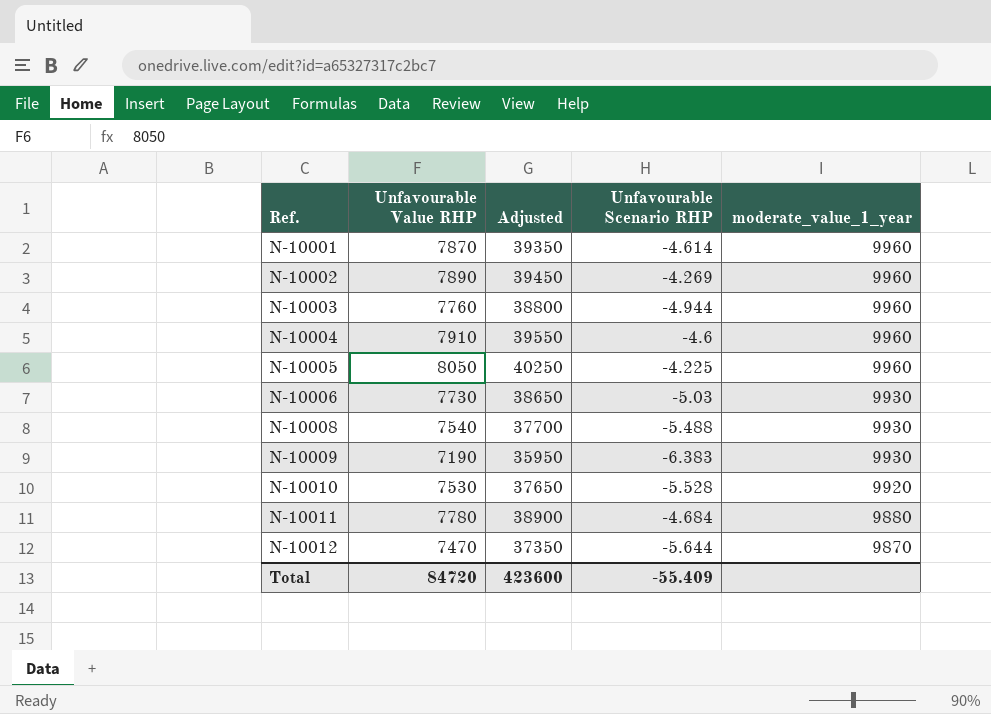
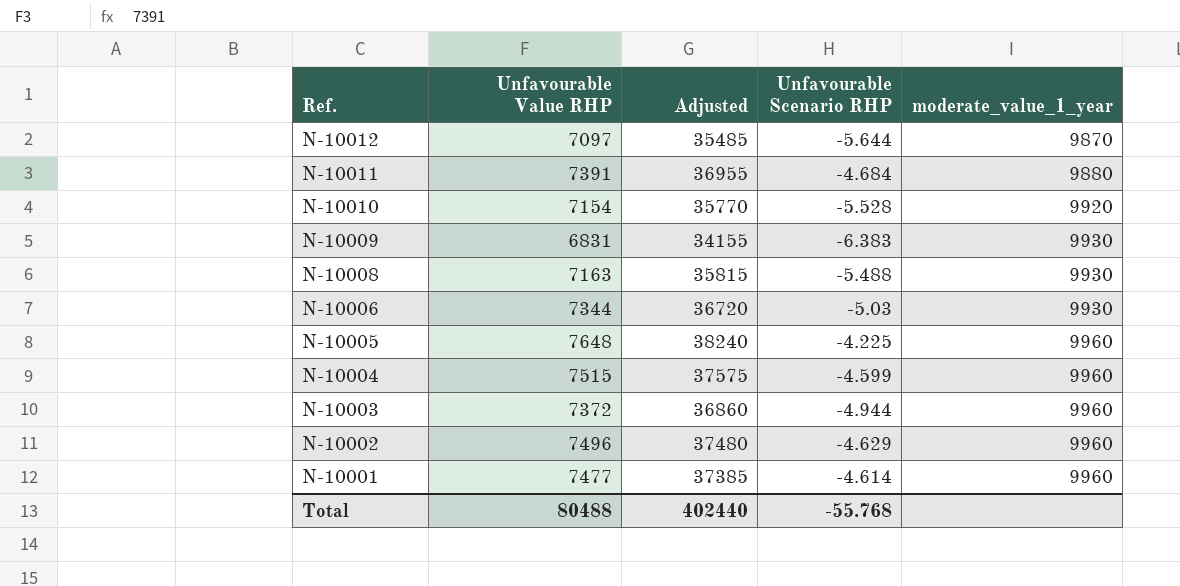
row order: Ref. ascending -> Ref. descending
N-10012 | Unfavourable Value RHP: 7470 -> 7097
N-10012 | Adjusted: 37350 -> 35485
N-10011 | Unfavourable Value RHP: 7780 -> 7391
N-10011 | Adjusted: 38900 -> 36955
N-10010 | Unfavourable Value RHP: 7530 -> 7154
N-10010 | Adjusted: 37650 -> 35770
N-10009 | Unfavourable Value RHP: 7190 -> 6831
N-10009 | Adjusted: 35950 -> 34155
N-10008 | Unfavourable Value RHP: 7540 -> 7163
N-10008 | Adjusted: 37700 -> 35815
N-10006 | Unfavourable Value RHP: 7730 -> 7344
N-10006 | Adjusted: 38650 -> 36720
N-10005 | Unfavourable Value RHP: 8050 -> 7648
N-10005 | Adjusted: 40250 -> 38240
N-10004 | Unfavourable Value RHP: 7910 -> 7515
N-10004 | Adjusted: 39550 -> 37575
N-10004 | Unfavourable Scenario RHP: -4.6 -> -4.599
N-10003 | Unfavourable Value RHP: 7760 -> 7372
N-10003 | Adjusted: 38800 -> 36860
N-10002 | Unfavourable Value RHP: 7890 -> 7496
N-10002 | Adjusted: 39450 -> 37480
N-10002 | Unfavourable Scenario RHP: -4.269 -> -4.629
N-10001 | Unfavourable Value RHP: 7870 -> 7477
N-10001 | Adjusted: 39350 -> 37385
Total | Unfavourable Value RHP: 84720 -> 80488
Total | Adjusted: 423600 -> 402440
Total | Unfavourable Scenario RHP: -55.409 -> -55.768

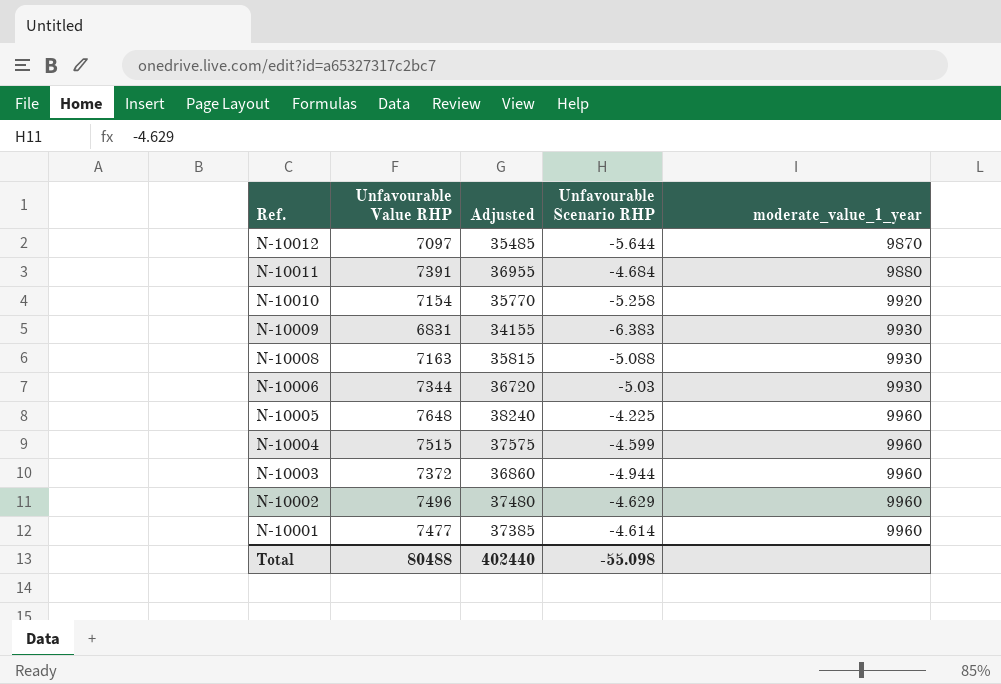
N-10010 | Unfavourable Scenario RHP: -5.528 -> -5.258
N-10008 | Unfavourable Scenario RHP: -5.488 -> -5.088
Total | Unfavourable Scenario RHP: -55.768 -> -55.098

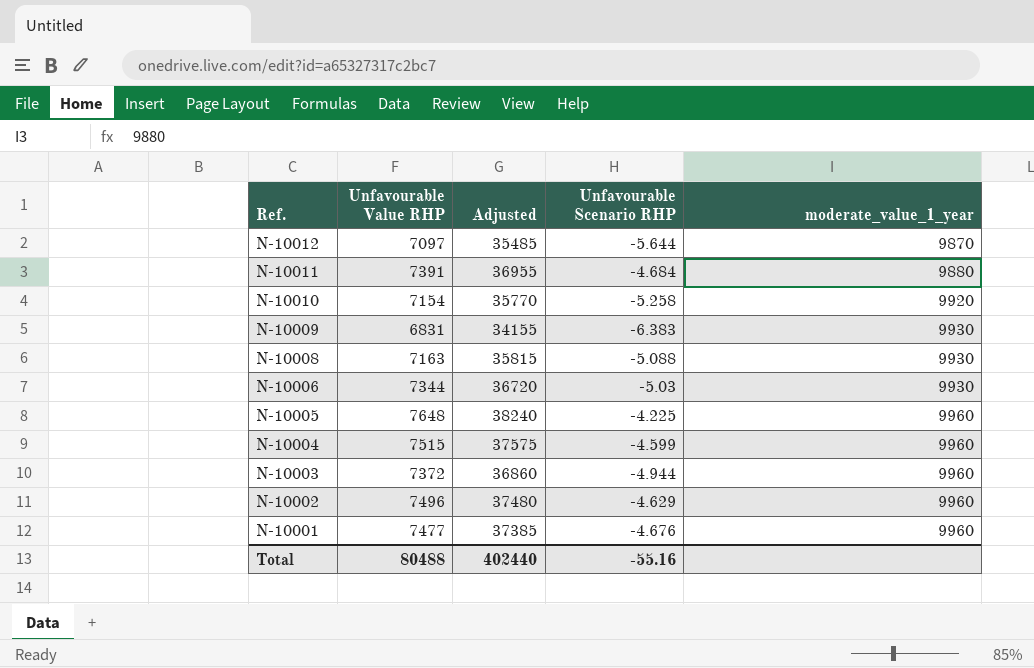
N-10001 | Unfavourable Scenario RHP: -4.614 -> -4.676
Total | Unfavourable Scenario RHP: -55.098 -> -55.16

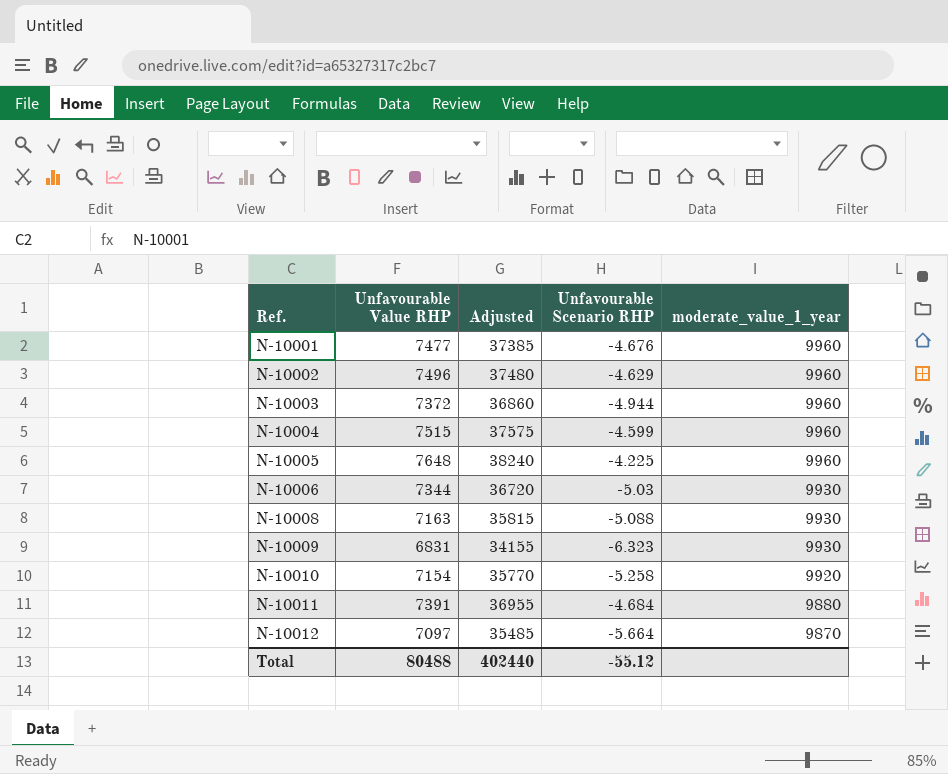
row order: Ref. descending -> Ref. ascending
N-10009 | Unfavourable Scenario RHP: -6.383 -> -6.323
N-10012 | Unfavourable Scenario RHP: -5.644 -> -5.664
Total | Unfavourable Scenario RHP: -55.16 -> -55.12

